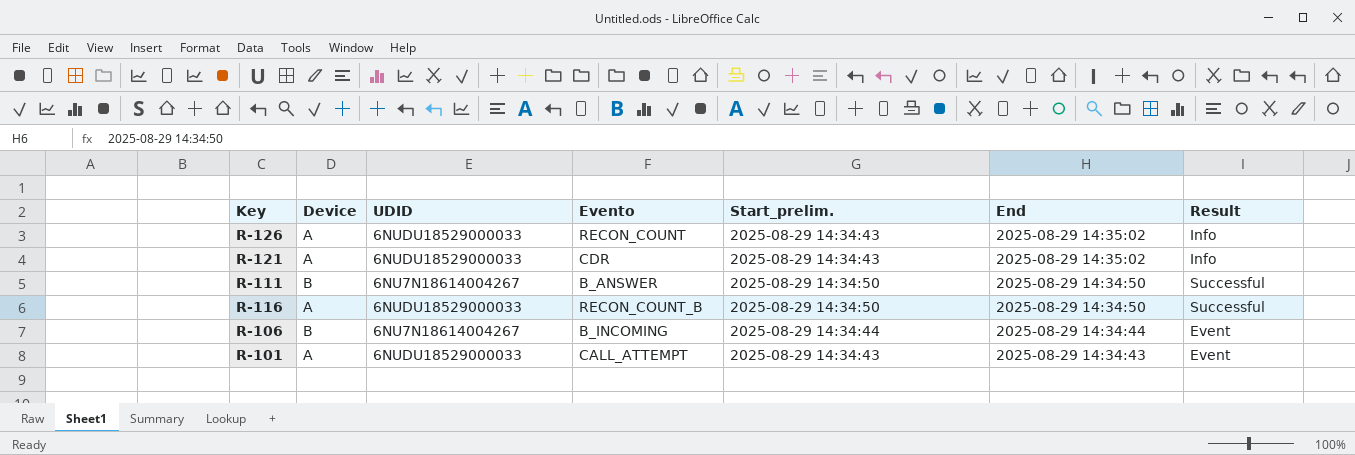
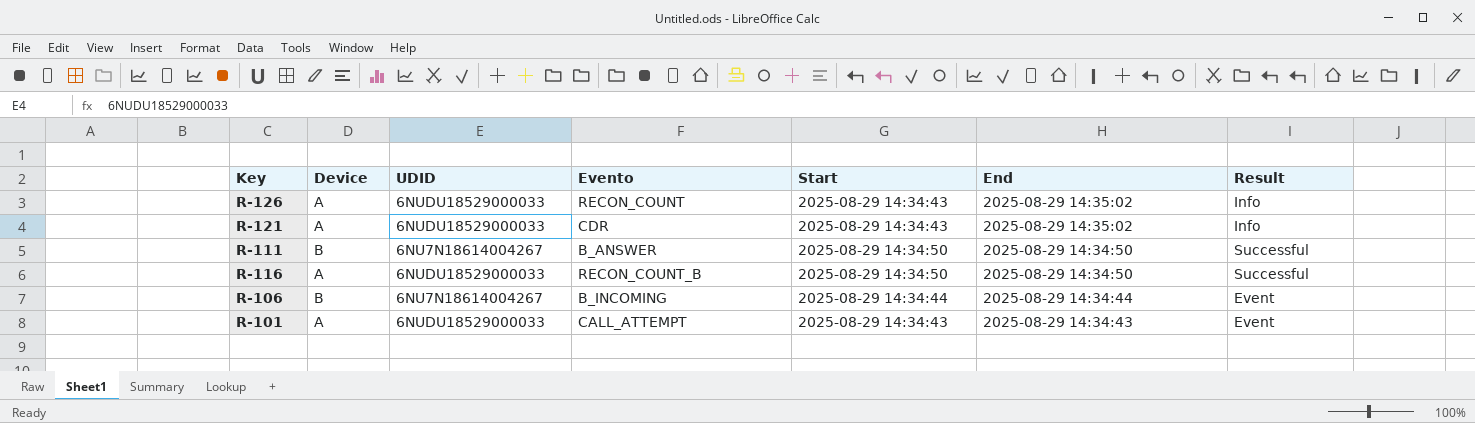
column name: Start_prelim. -> Start

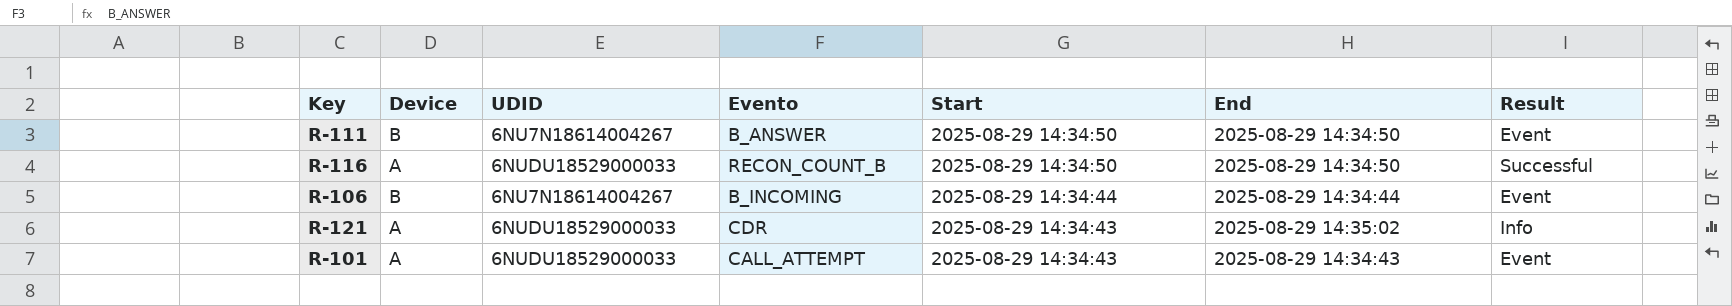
row order: End descending -> Start descending
row R-126: A | 6NUDU18529000033 | RECON_COUNT | 2025-08-29 14:34:43 | 2025-08-29 14:35:02 | Info -> none
R-111 | Result: Successful -> Event

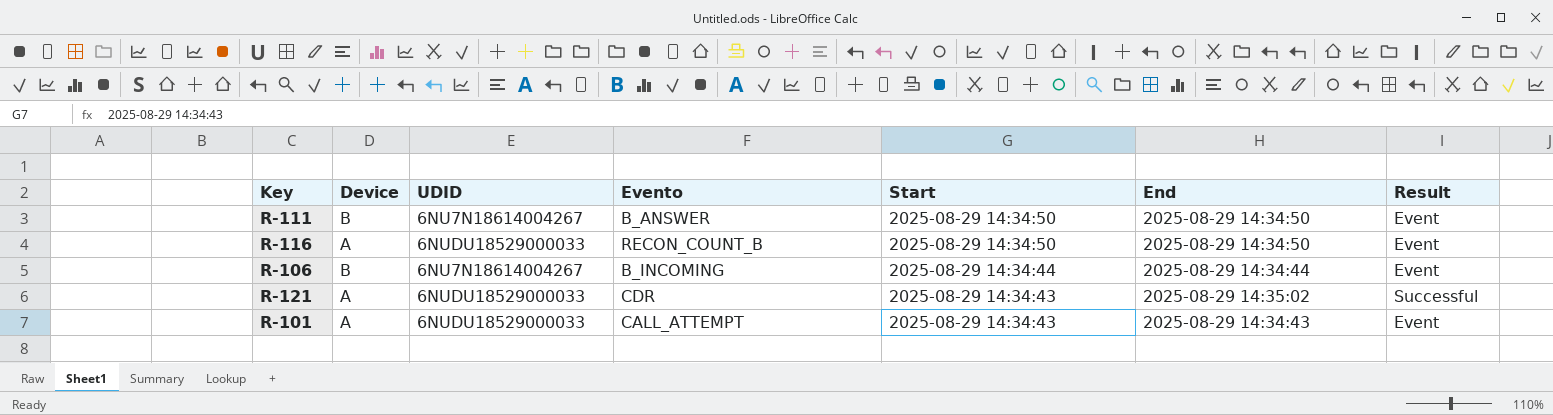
R-116 | Result: Successful -> Event
R-121 | Result: Info -> Successful

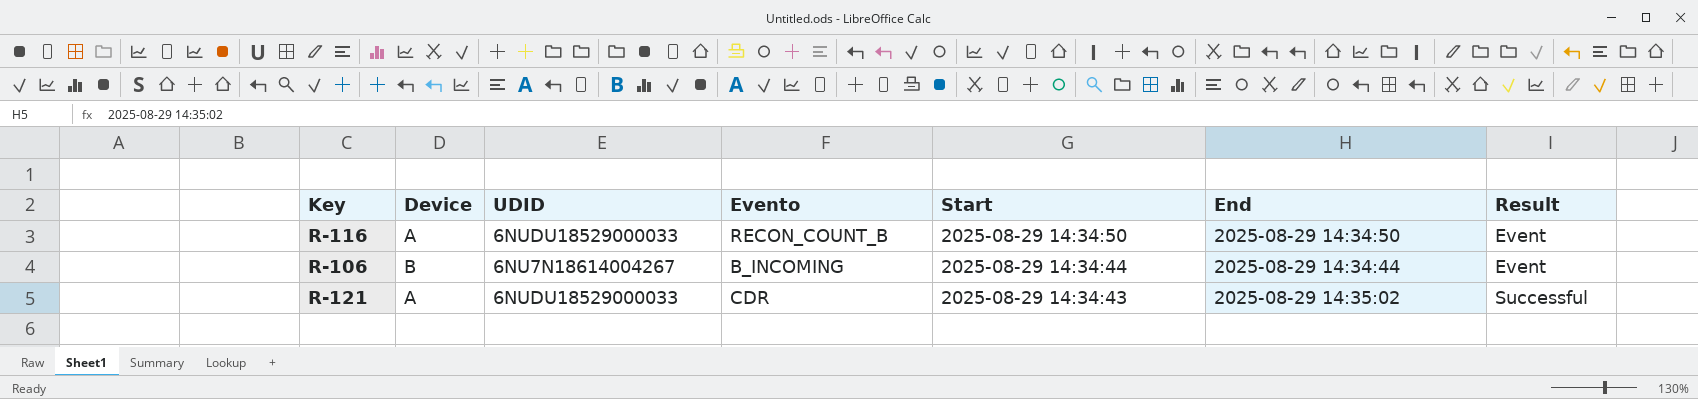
row R-111: B | 6NU7N18614004267 | B_ANSWER | 2025-08-29 14:34:50 | 2025-08-29 14:34:50 | Event -> none
row R-101: A | 6NUDU18529000033 | CALL_ATTEMPT | 2025-08-29 14:34:43 | 2025-08-29 14:34:43 | Event -> none

